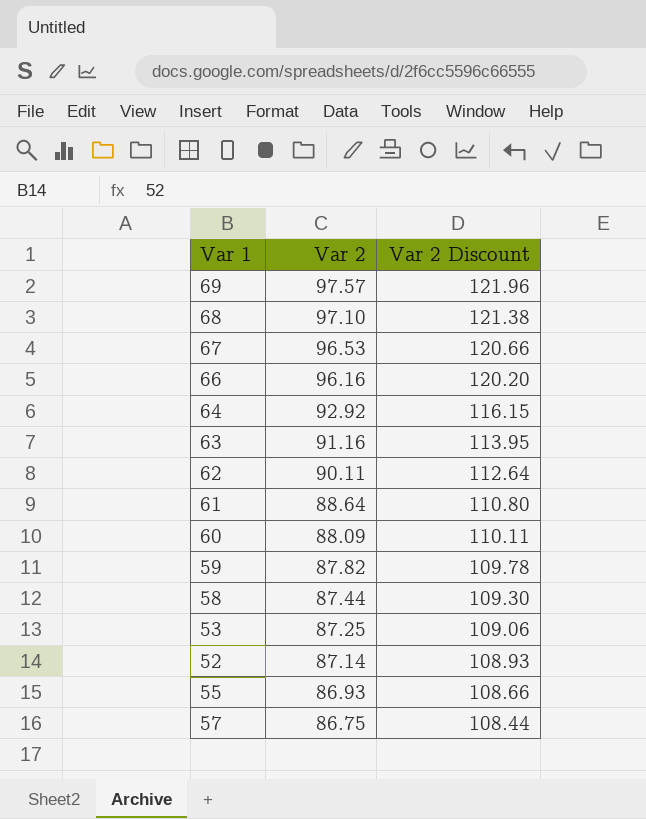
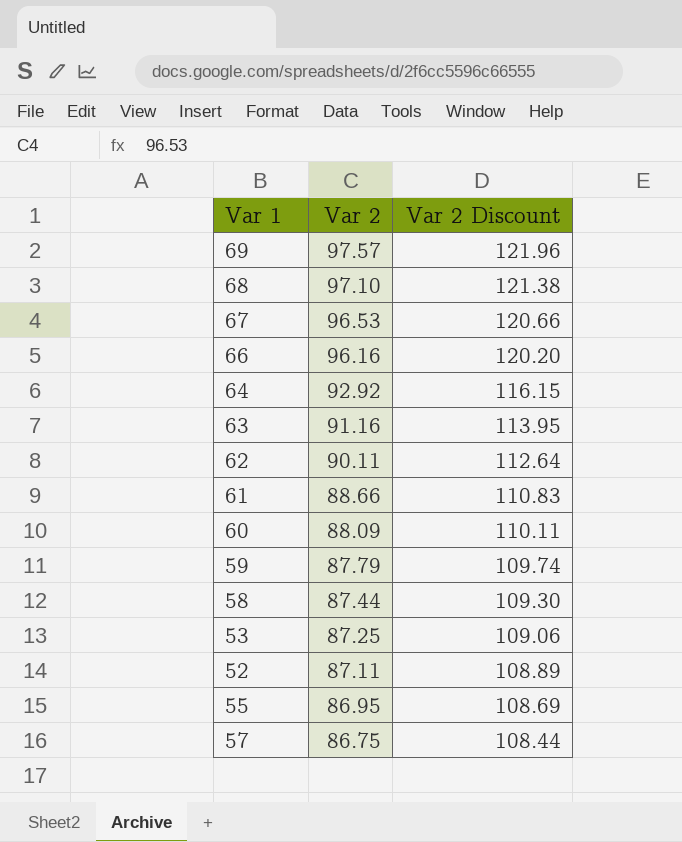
61 | Var 2: 88.64 -> 88.66
61 | Var 2 Discount: 110.80 -> 110.83
59 | Var 2: 87.82 -> 87.79
59 | Var 2 Discount: 109.78 -> 109.74
52 | Var 2: 87.14 -> 87.11
52 | Var 2 Discount: 108.93 -> 108.89
55 | Var 2: 86.93 -> 86.95
55 | Var 2 Discount: 108.66 -> 108.69

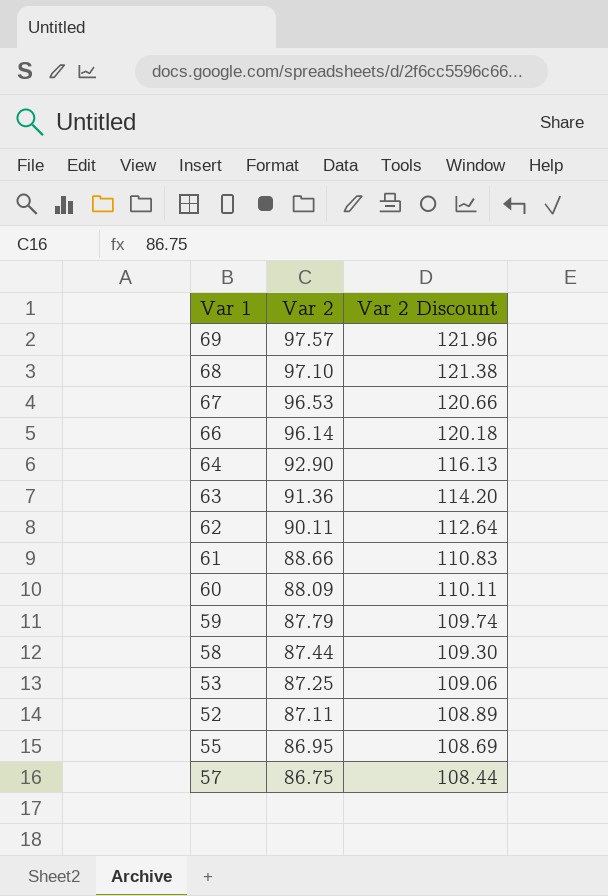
66 | Var 2: 96.16 -> 96.14
66 | Var 2 Discount: 120.20 -> 120.18
64 | Var 2: 92.92 -> 92.90
64 | Var 2 Discount: 116.15 -> 116.13
63 | Var 2: 91.16 -> 91.36
63 | Var 2 Discount: 113.95 -> 114.20

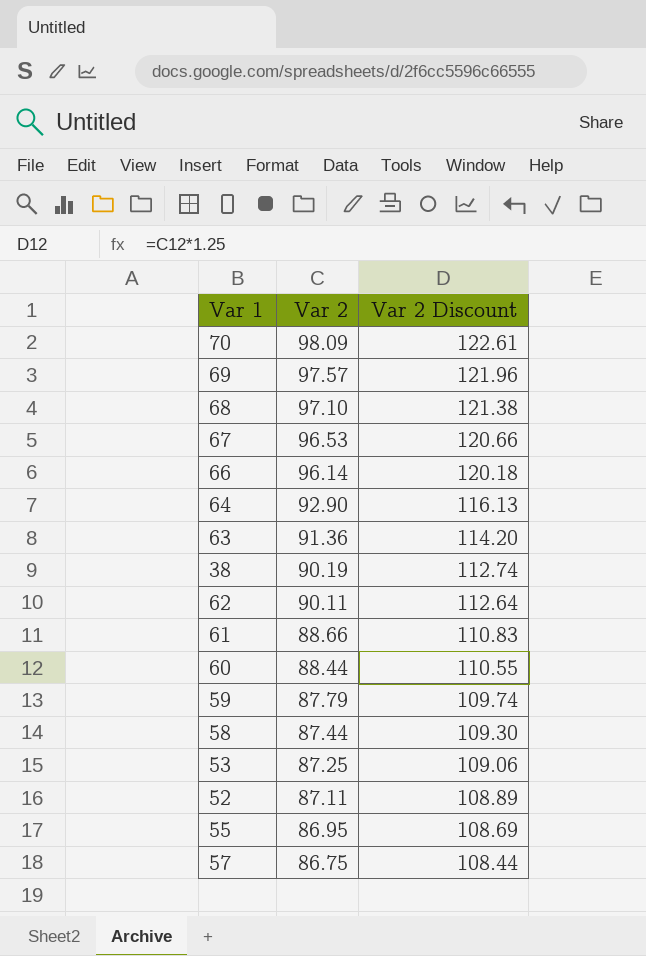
row 70: none -> 98.09 | 122.61
row 38: none -> 90.19 | 112.74
60 | Var 2: 88.09 -> 88.44
60 | Var 2 Discount: 110.11 -> 110.55

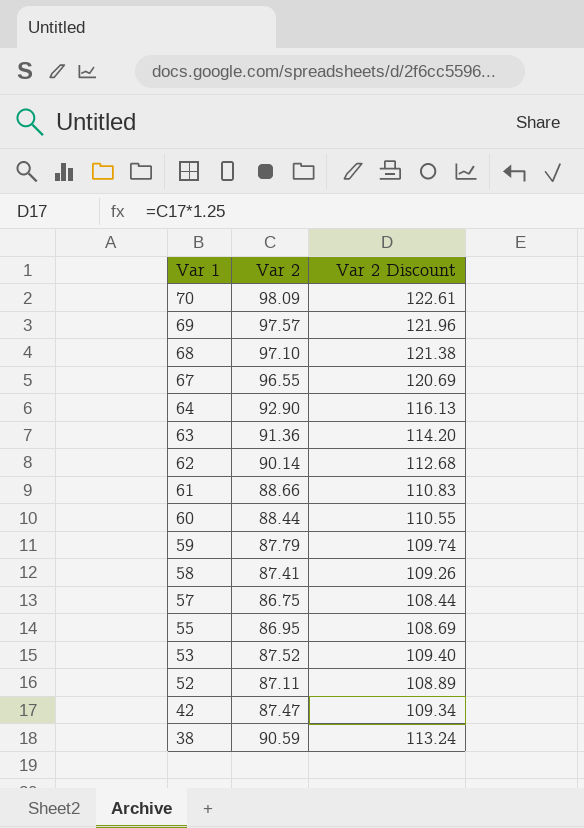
row order: Var 2 descending -> Var 1 descending
row 66: 96.14 | 120.18 -> none
67 | Var 2: 96.53 -> 96.55
67 | Var 2 Discount: 120.66 -> 120.69
62 | Var 2: 90.11 -> 90.14
62 | Var 2 Discount: 112.64 -> 112.68
58 | Var 2: 87.44 -> 87.41
58 | Var 2 Discount: 109.30 -> 109.26
53 | Var 2: 87.25 -> 87.52
53 | Var 2 Discount: 109.06 -> 109.40
row 42: none -> 87.47 | 109.34
38 | Var 2: 90.19 -> 90.59
38 | Var 2 Discount: 112.74 -> 113.24

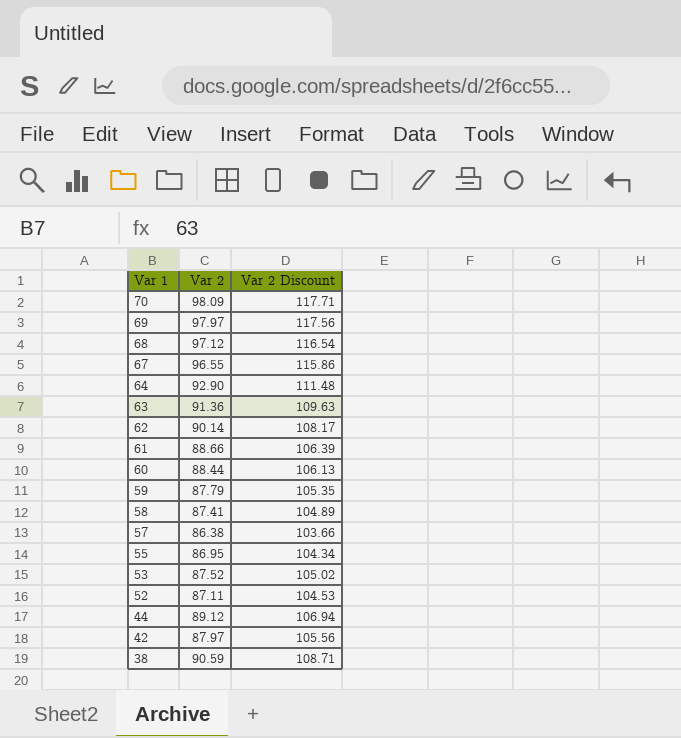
column Var 2 Discount | formula: [Var 2] * 1.25 -> [Var 2] * 1.2
69 | Var 2: 97.57 -> 97.97
68 | Var 2: 97.10 -> 97.12
57 | Var 2: 86.75 -> 86.38
row 44: none -> 89.12 | 106.94
42 | Var 2: 87.47 -> 87.97

